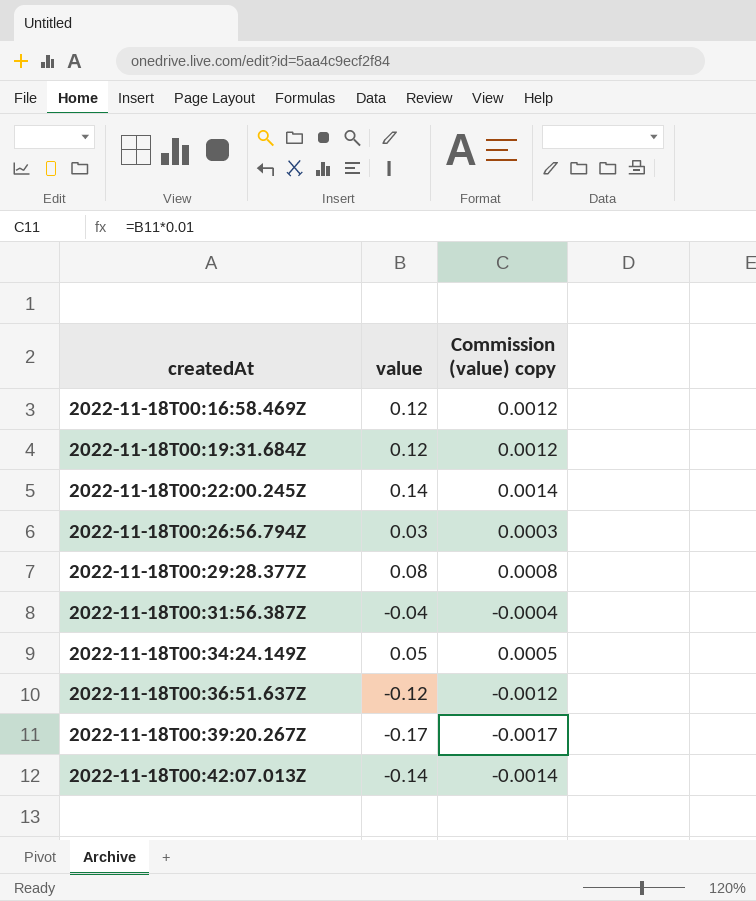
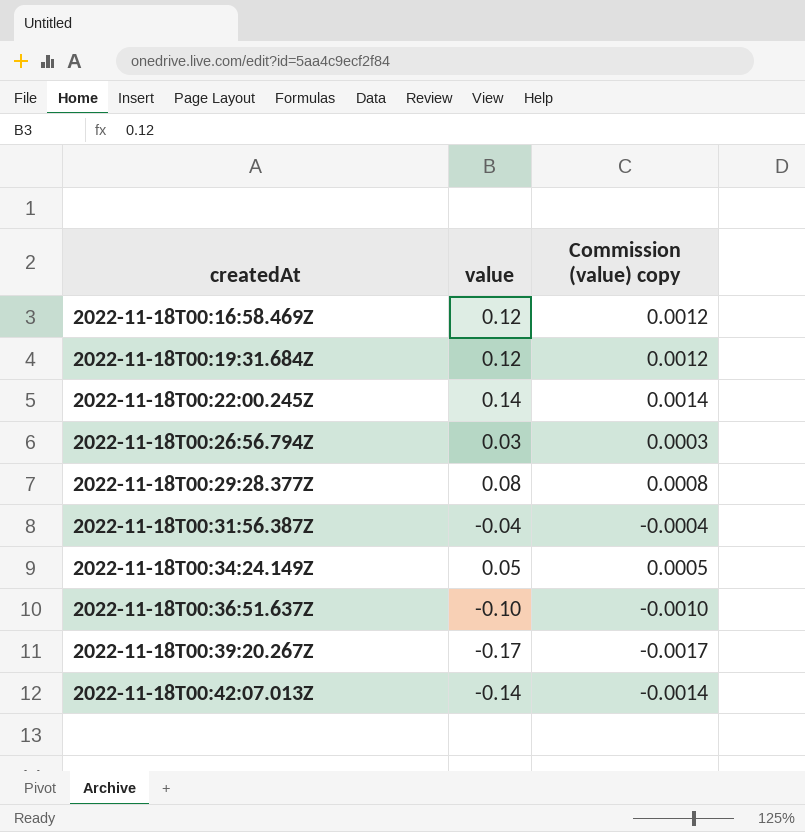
2022-11-18T00:36:51.637Z | value: -0.12 -> -0.10
2022-11-18T00:36:51.637Z | Commission (value) copy: -0.0012 -> -0.0010

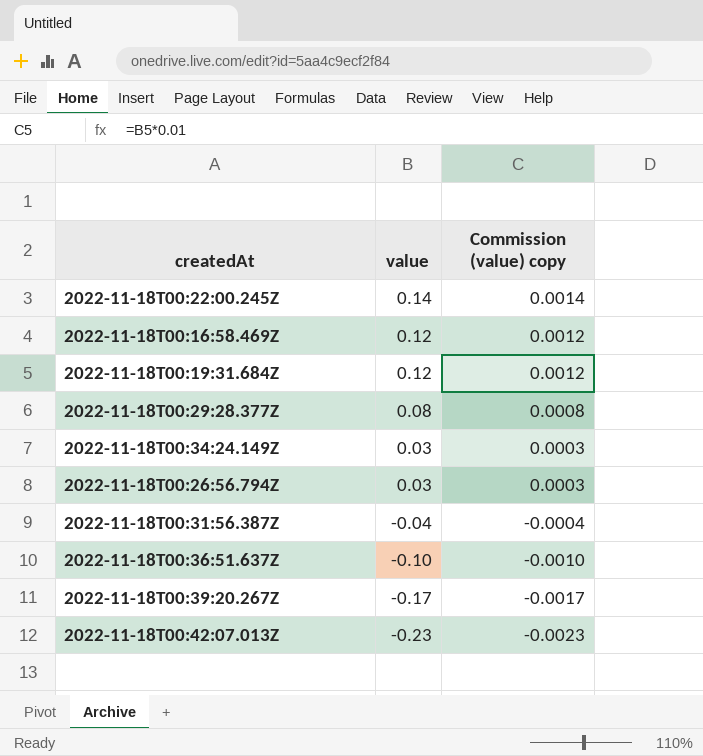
row order: createdAt ascending -> value descending
2022-11-18T00:34:24.149Z | value: 0.05 -> 0.03
2022-11-18T00:34:24.149Z | Commission (value) copy: 0.0005 -> 0.0003
2022-11-18T00:42:07.013Z | value: -0.14 -> -0.23
2022-11-18T00:42:07.013Z | Commission (value) copy: -0.0014 -> -0.0023

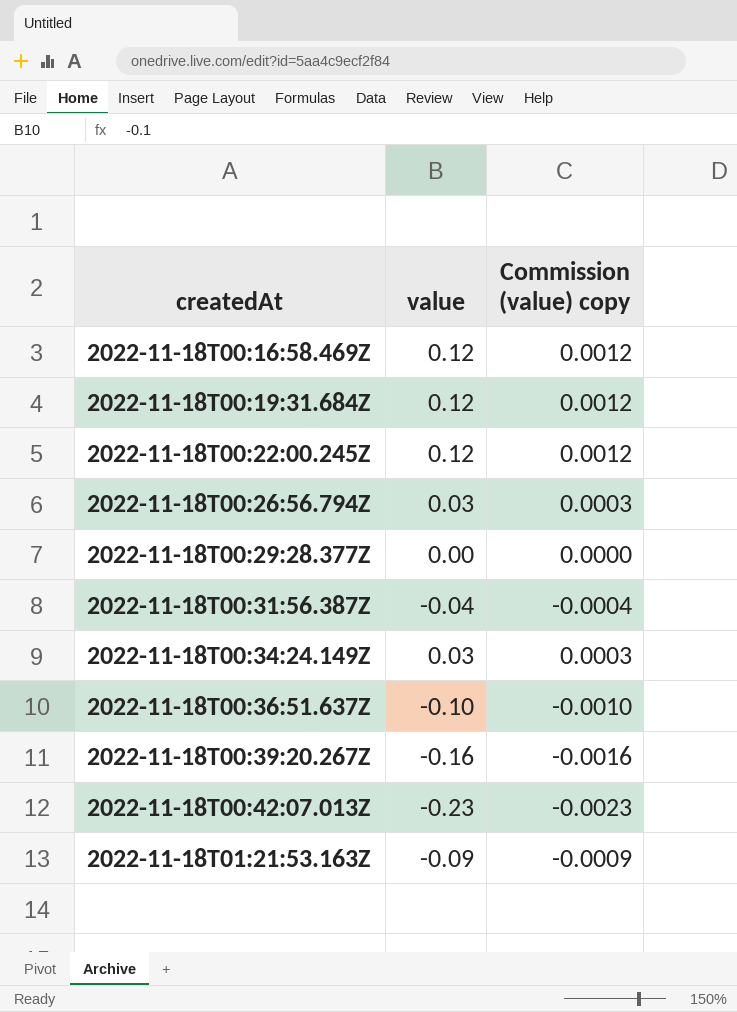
row order: value descending -> createdAt ascending
2022-11-18T00:22:00.245Z | value: 0.14 -> 0.12
2022-11-18T00:22:00.245Z | Commission (value) copy: 0.0014 -> 0.0012
2022-11-18T00:29:28.377Z | value: 0.08 -> 0.00
2022-11-18T00:29:28.377Z | Commission (value) copy: 0.0008 -> 0.0000
2022-11-18T00:39:20.267Z | value: -0.17 -> -0.16
2022-11-18T00:39:20.267Z | Commission (value) copy: -0.0017 -> -0.0016
row 2022-11-18T01:21:53.163Z: none -> -0.09 | -0.0009

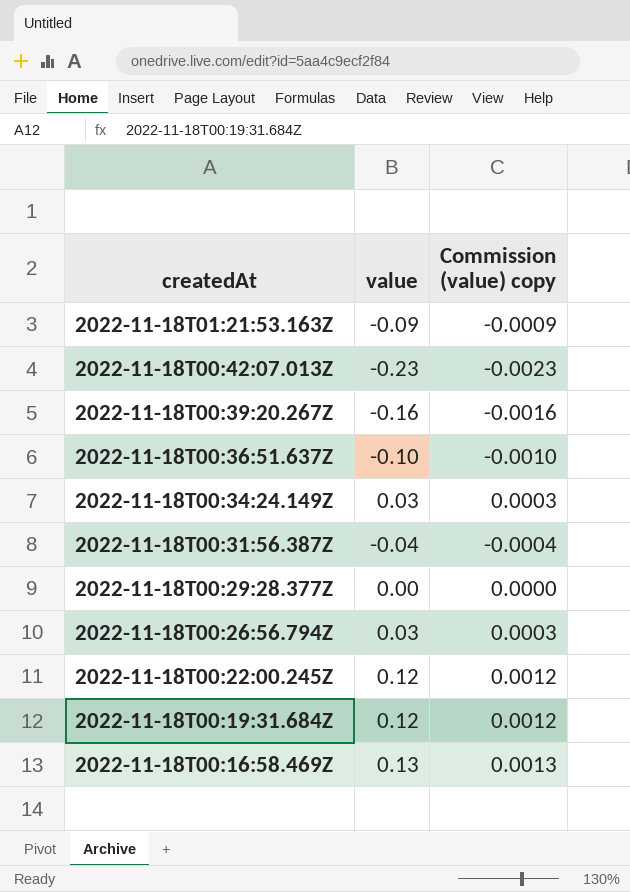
row order: createdAt ascending -> createdAt descending
2022-11-18T00:16:58.469Z | value: 0.12 -> 0.13
2022-11-18T00:16:58.469Z | Commission (value) copy: 0.0012 -> 0.0013

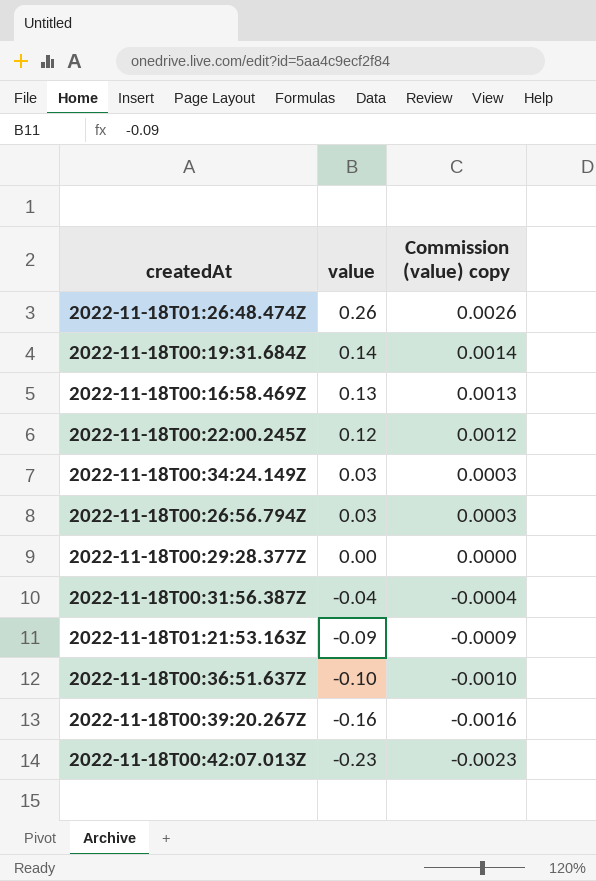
row order: createdAt descending -> value descending
row 2022-11-18T01:26:48.474Z: none -> 0.26 | 0.0026
2022-11-18T00:19:31.684Z | value: 0.12 -> 0.14
2022-11-18T00:19:31.684Z | Commission (value) copy: 0.0012 -> 0.0014

